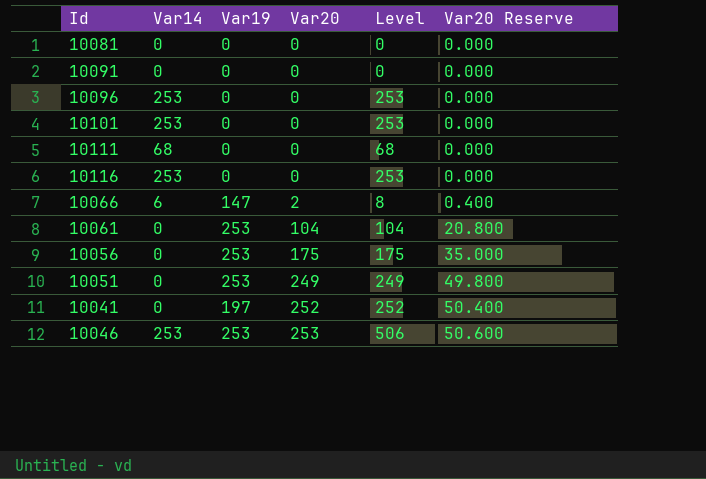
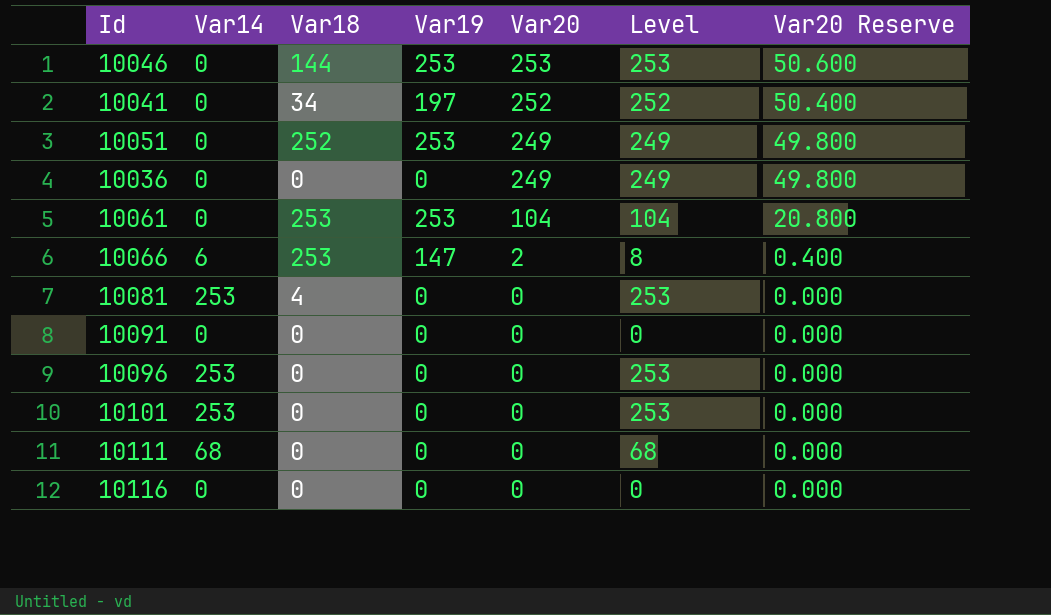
row order: Var20 ascending -> Var20 descending
column Var18 | position: none -> 3
row 10056: 0 | 253 | 175 | 175 | 35.000 -> none
10046 | Var14: 253 -> 0
10046 | Level: 506 -> 253
row 10036: none -> 0 | 0 | 0 | 249 | 249 | 49.800
10081 | Var14: 0 -> 253
10081 | Level: 0 -> 253
10116 | Var14: 253 -> 0
10116 | Level: 253 -> 0

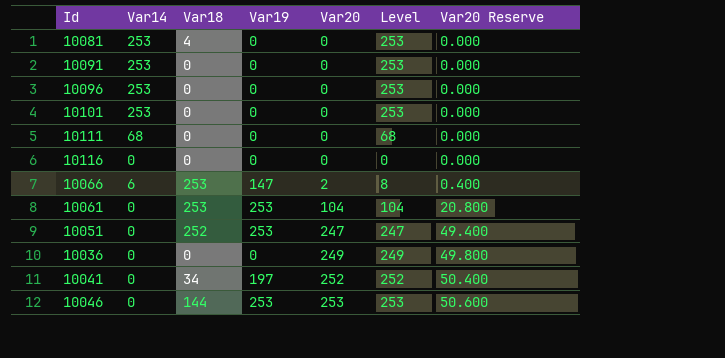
row order: Var20 descending -> Var20 ascending
10091 | Var14: 0 -> 253
10091 | Level: 0 -> 253
10051 | Var20: 249 -> 247
10051 | Level: 249 -> 247
10051 | Var20 Reserve: 49.800 -> 49.400

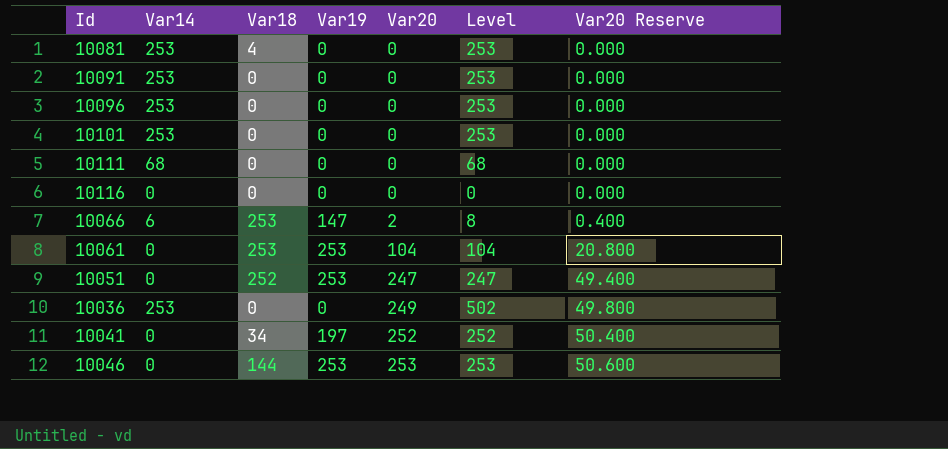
10036 | Var14: 0 -> 253
10036 | Level: 249 -> 502

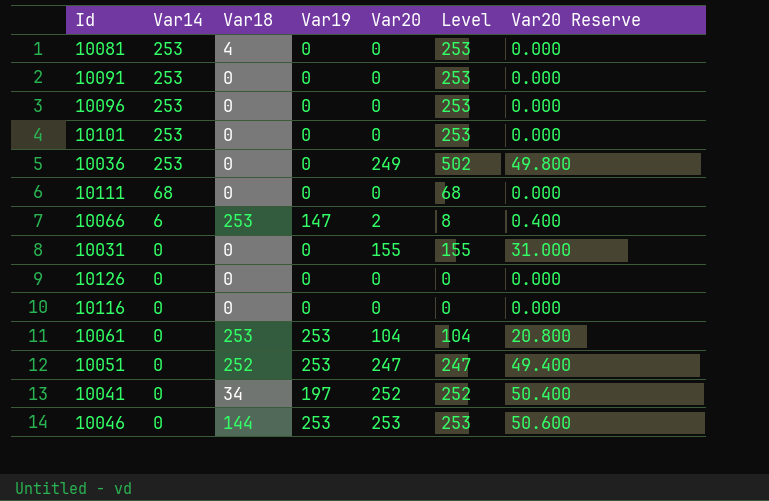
row order: Var20 ascending -> Var14 descending
row 10031: none -> 0 | 0 | 0 | 155 | 155 | 31.000
row 10126: none -> 0 | 0 | 0 | 0 | 0 | 0.000

